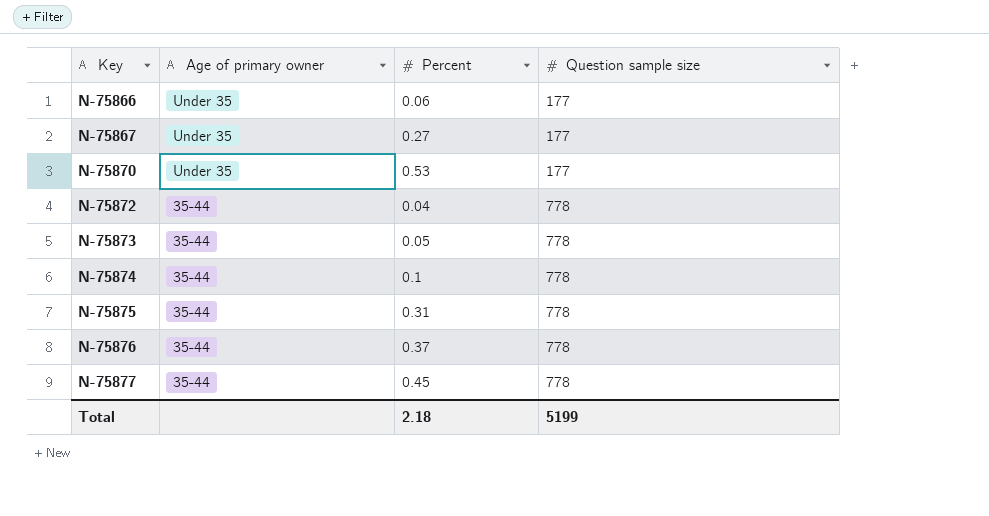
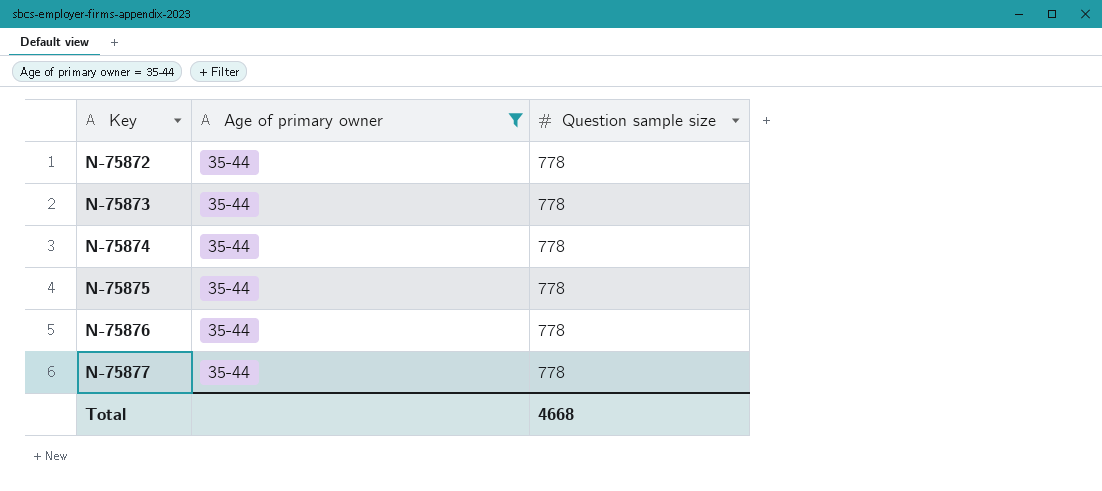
filter: none -> Age of primary owner = 35-44
column Percent | position: 3 -> none
Total | Question sample size: 5199 -> 4668

